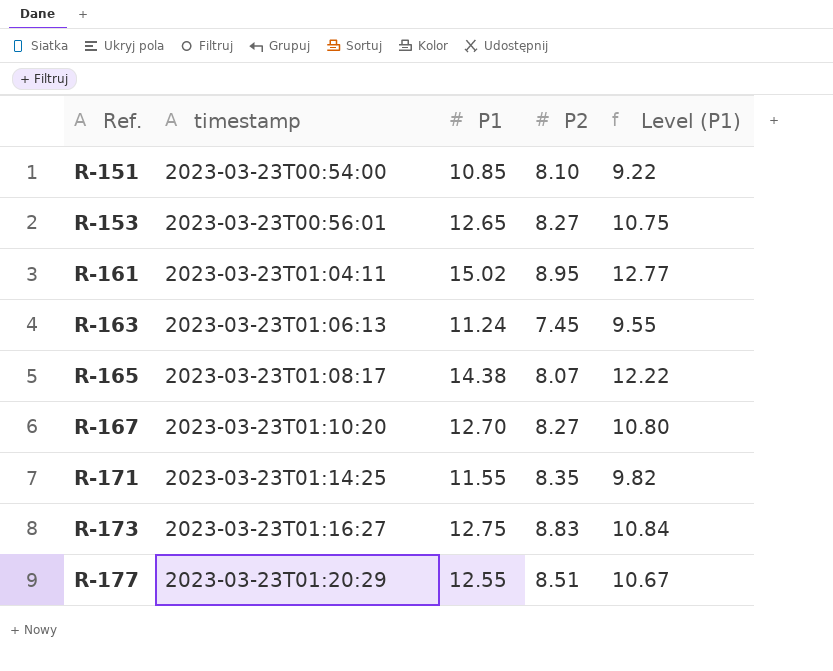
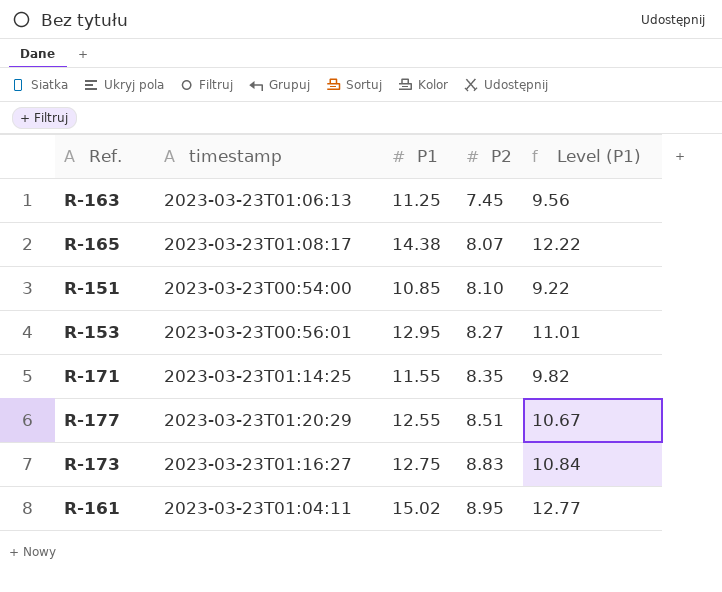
row order: Ref. ascending -> P2 ascending
row R-167: 2023-03-23T01:10:20 | 12.70 | 8.27 | 10.80 -> none
R-163 | P1: 11.24 -> 11.25
R-163 | Level (P1): 9.55 -> 9.56
R-153 | P1: 12.65 -> 12.95
R-153 | Level (P1): 10.75 -> 11.01

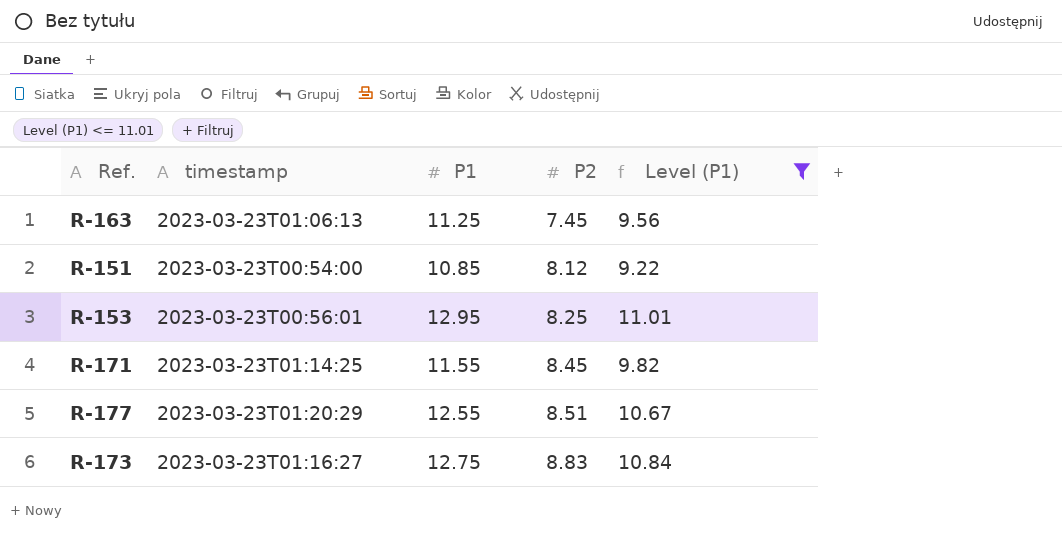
filter: none -> Level (P1) <= 11.01
R-151 | P2: 8.10 -> 8.12
R-153 | P2: 8.27 -> 8.25
R-171 | P2: 8.35 -> 8.45

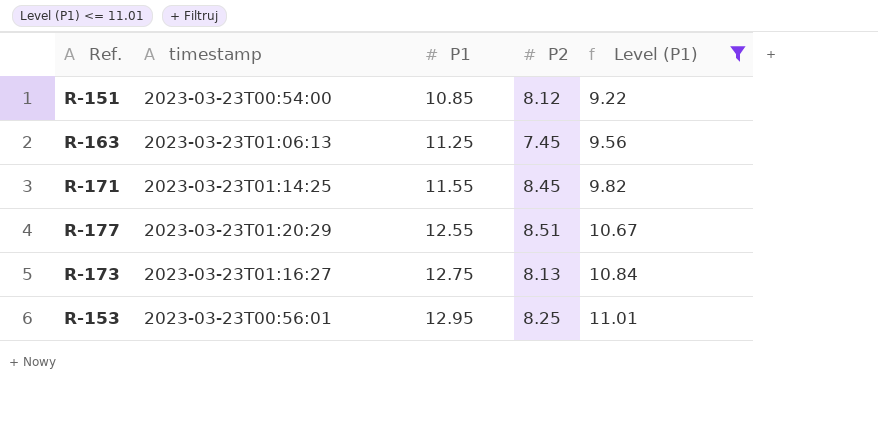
row order: P2 ascending -> P1 ascending
R-173 | P2: 8.83 -> 8.13

